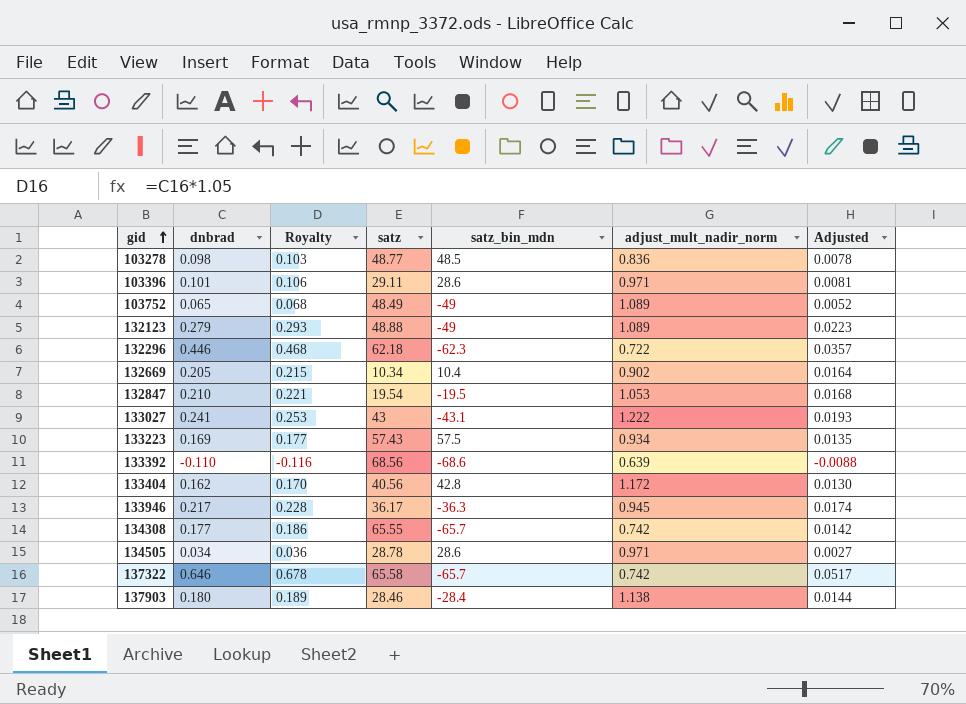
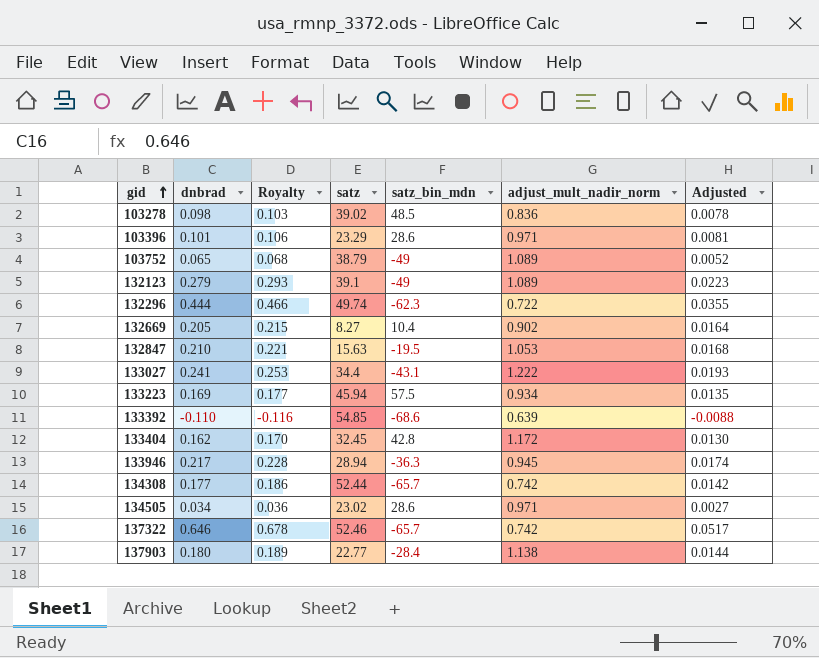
103278 | satz: 48.77 -> 39.02
103396 | satz: 29.11 -> 23.29
103752 | satz: 48.49 -> 38.79
132123 | satz: 48.88 -> 39.1
132296 | dnbrad: 0.446 -> 0.444
132296 | Royalty: 0.468 -> 0.466
132296 | satz: 62.18 -> 49.74
132296 | Adjusted: 0.0357 -> 0.0355
132669 | satz: 10.34 -> 8.27
132847 | satz: 19.54 -> 15.63
133027 | satz: 43 -> 34.4
133223 | satz: 57.43 -> 45.94
133392 | satz: 68.56 -> 54.85
133404 | satz: 40.56 -> 32.45
133946 | satz: 36.17 -> 28.94
134308 | satz: 65.55 -> 52.44
134505 | satz: 28.78 -> 23.02
137322 | satz: 65.58 -> 52.46
137903 | satz: 28.46 -> 22.77

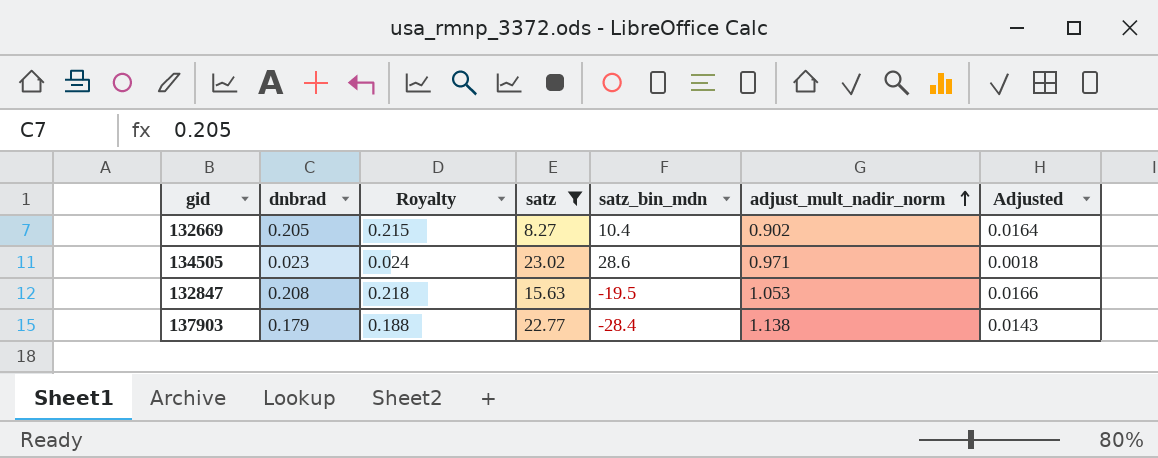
filter: none -> satz <= 23.02
row order: gid ascending -> adjust_mult_nadir_norm ascending
134505 | dnbrad: 0.034 -> 0.023
134505 | Royalty: 0.036 -> 0.024
134505 | Adjusted: 0.0027 -> 0.0018
132847 | dnbrad: 0.210 -> 0.208
132847 | Royalty: 0.221 -> 0.218
132847 | Adjusted: 0.0168 -> 0.0166
137903 | dnbrad: 0.180 -> 0.179
137903 | Royalty: 0.189 -> 0.188
137903 | Adjusted: 0.0144 -> 0.0143

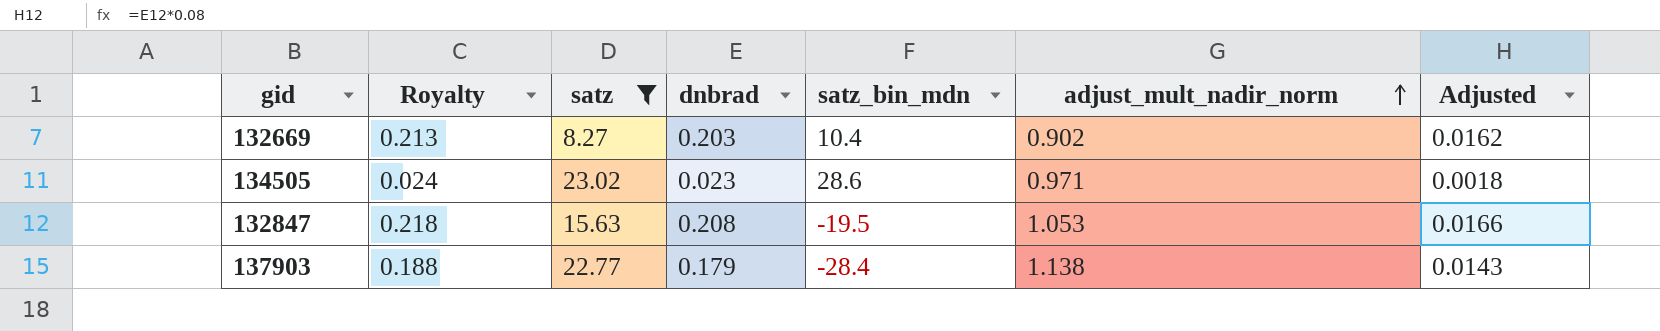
column dnbrad | position: 2 -> 4
132669 | Royalty: 0.215 -> 0.213
132669 | dnbrad: 0.205 -> 0.203
132669 | Adjusted: 0.0164 -> 0.0162

